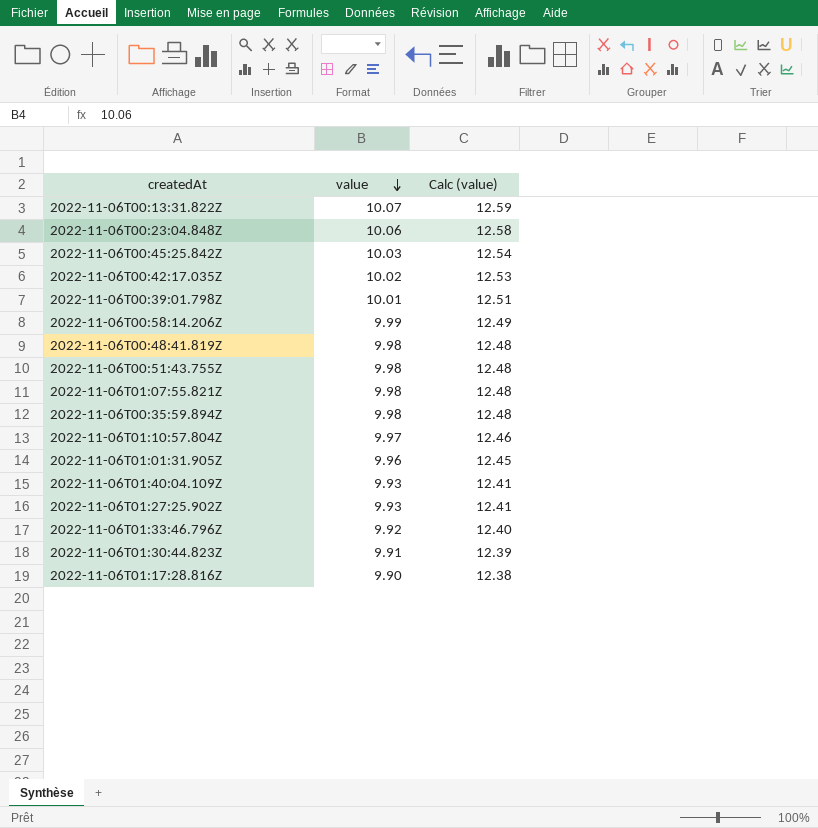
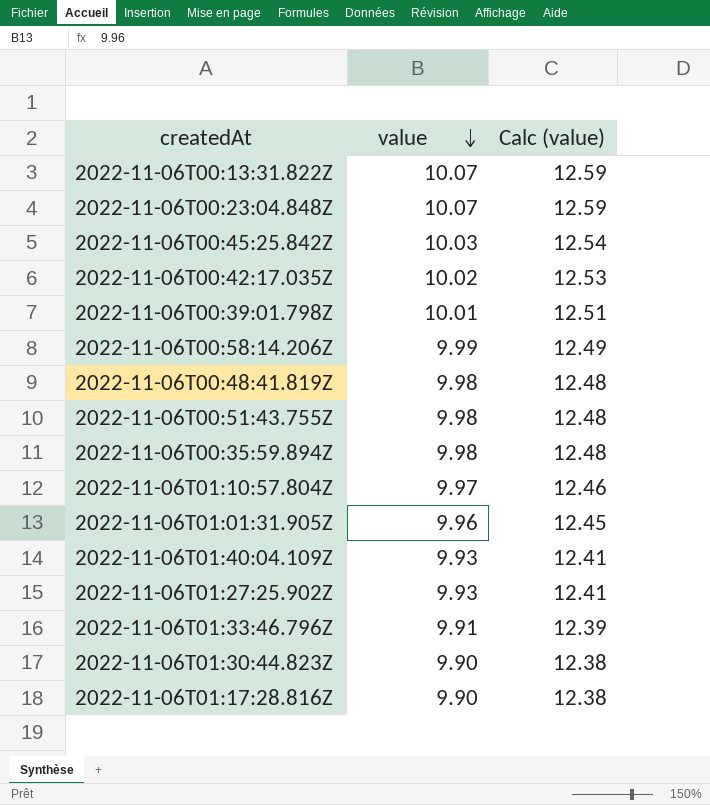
row 2022-11-06T01:07:55.821Z: 9.98 | 12.48 -> none
2022-11-06T00:23:04.848Z | value: 10.06 -> 10.07
2022-11-06T00:23:04.848Z | Calc (value): 12.58 -> 12.59
2022-11-06T01:33:46.796Z | value: 9.92 -> 9.91
2022-11-06T01:33:46.796Z | Calc (value): 12.40 -> 12.39
2022-11-06T01:30:44.823Z | value: 9.91 -> 9.90
2022-11-06T01:30:44.823Z | Calc (value): 12.39 -> 12.38

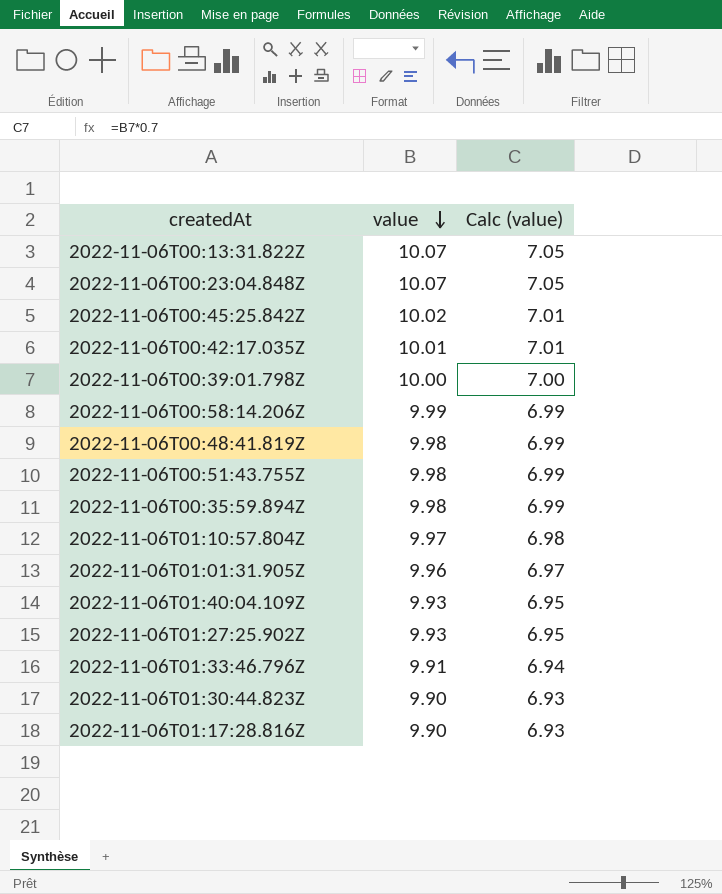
column Calc (value) | formula: [value] * 1.25 -> [value] * 0.7
2022-11-06T00:45:25.842Z | value: 10.03 -> 10.02
2022-11-06T00:42:17.035Z | value: 10.02 -> 10.01
2022-11-06T00:39:01.798Z | value: 10.01 -> 10.00

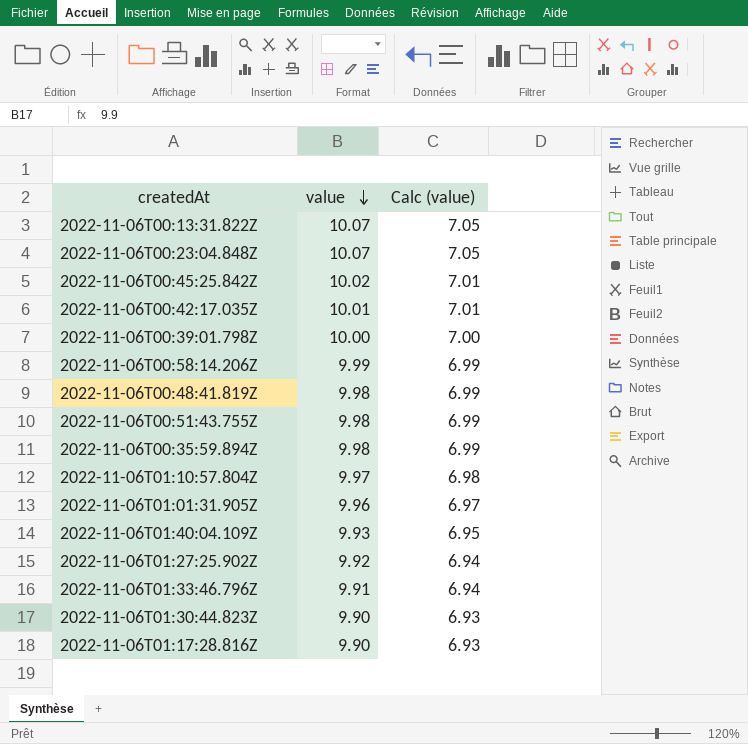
2022-11-06T01:27:25.902Z | value: 9.93 -> 9.92
2022-11-06T01:27:25.902Z | Calc (value): 6.95 -> 6.94

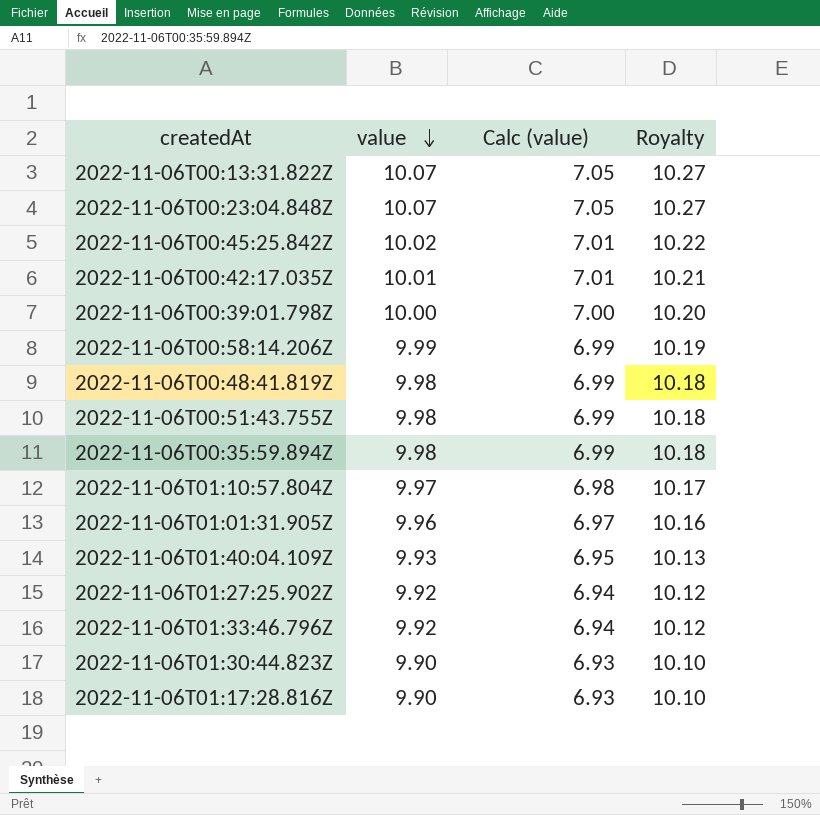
column Royalty | formula: none -> [value] * 1.02
2022-11-06T01:33:46.796Z | value: 9.91 -> 9.92

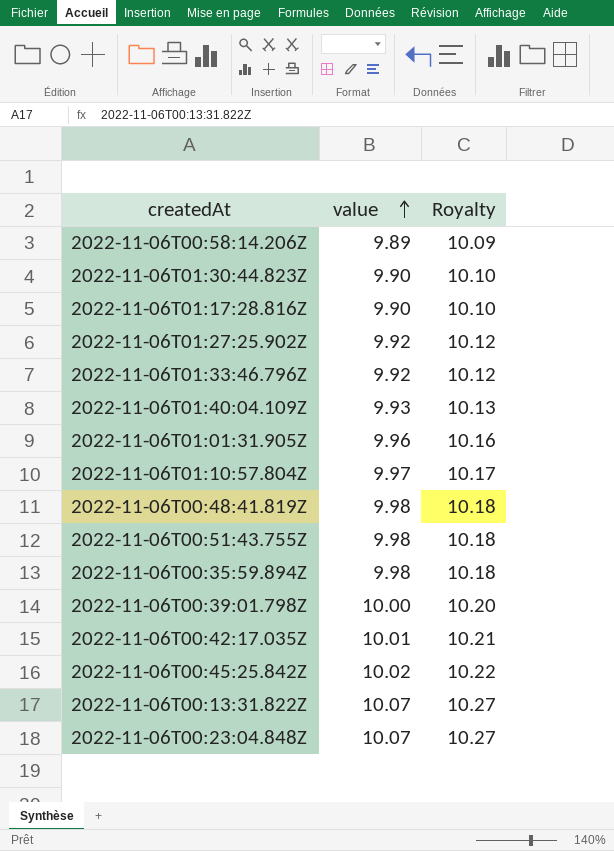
row order: value descending -> value ascending
column Calc (value) | formula: [value] * 0.7 -> none
2022-11-06T00:58:14.206Z | value: 9.99 -> 9.89
2022-11-06T00:58:14.206Z | Royalty: 10.19 -> 10.09

